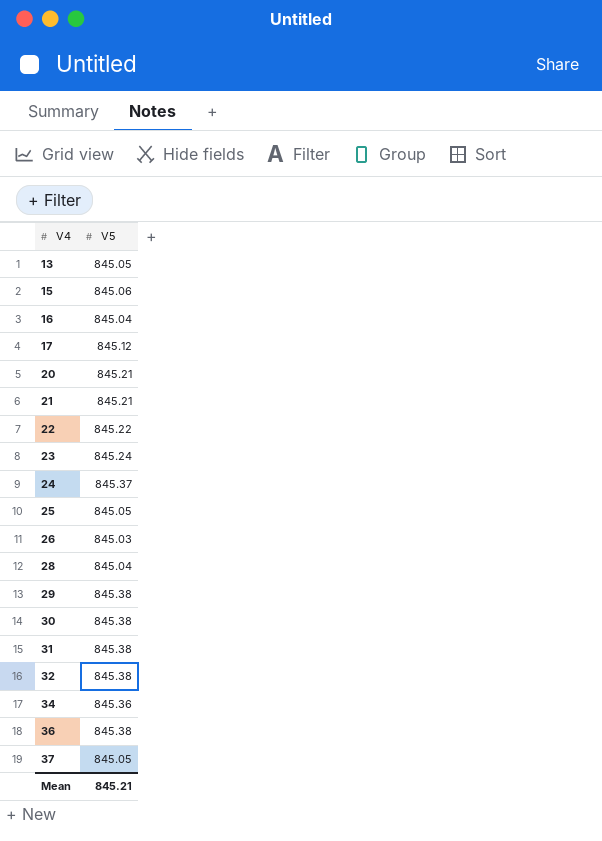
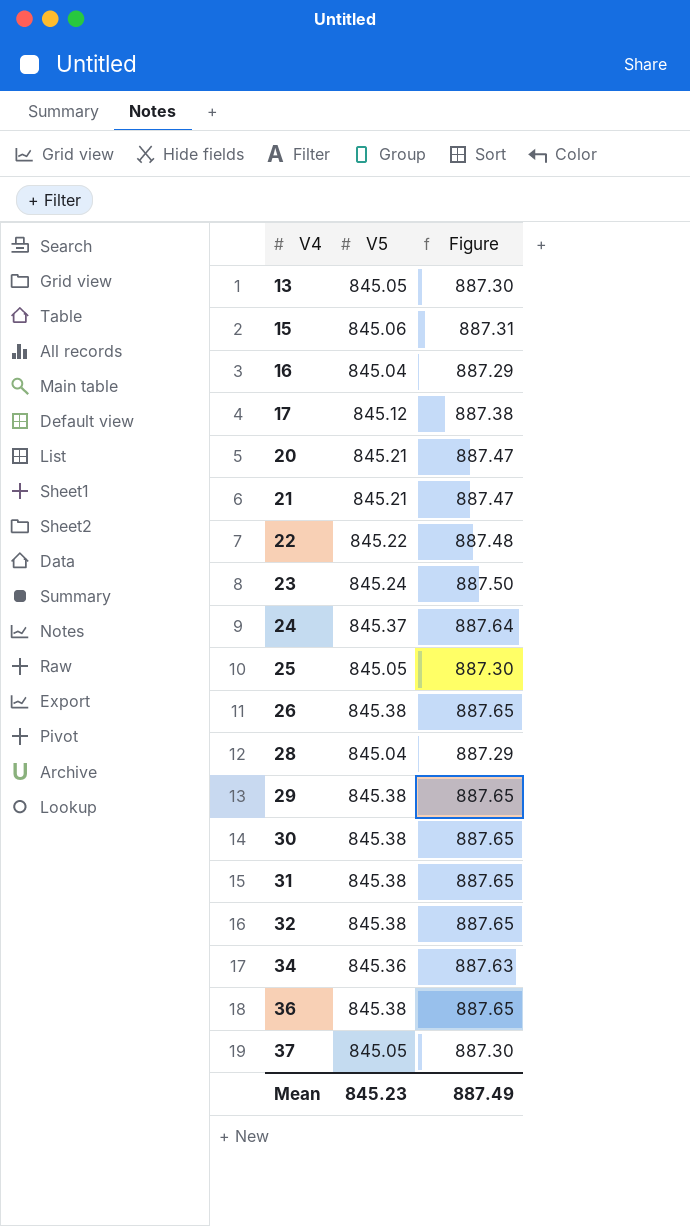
column Figure | formula: none -> [V5] * 1.05
26 | V5: 845.03 -> 845.38
Mean | V5: 845.21 -> 845.23

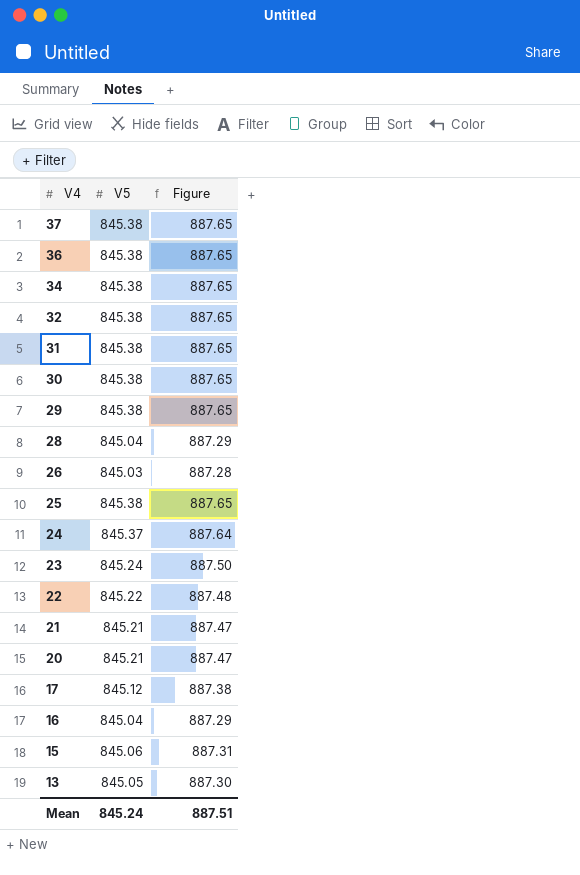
row order: V4 ascending -> V4 descending
37 | V5: 845.05 -> 845.38
37 | Figure: 887.30 -> 887.65
34 | V5: 845.36 -> 845.38
34 | Figure: 887.63 -> 887.65
26 | V5: 845.38 -> 845.03
26 | Figure: 887.65 -> 887.28
25 | V5: 845.05 -> 845.38
25 | Figure: 887.30 -> 887.65
Mean | V5: 845.23 -> 845.24
Mean | Figure: 887.49 -> 887.51

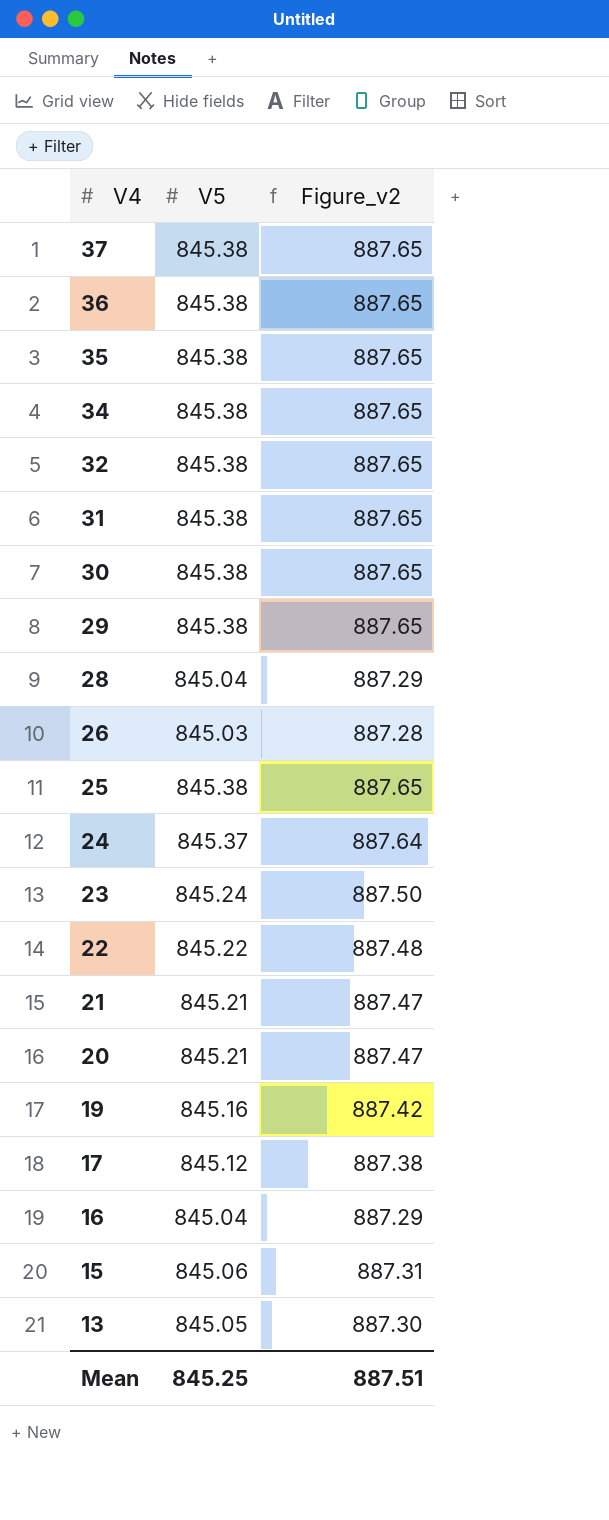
column name: Figure -> Figure_v2
row 35: none -> 845.38 | 887.65
row 19: none -> 845.16 | 887.42
Mean | V5: 845.24 -> 845.25

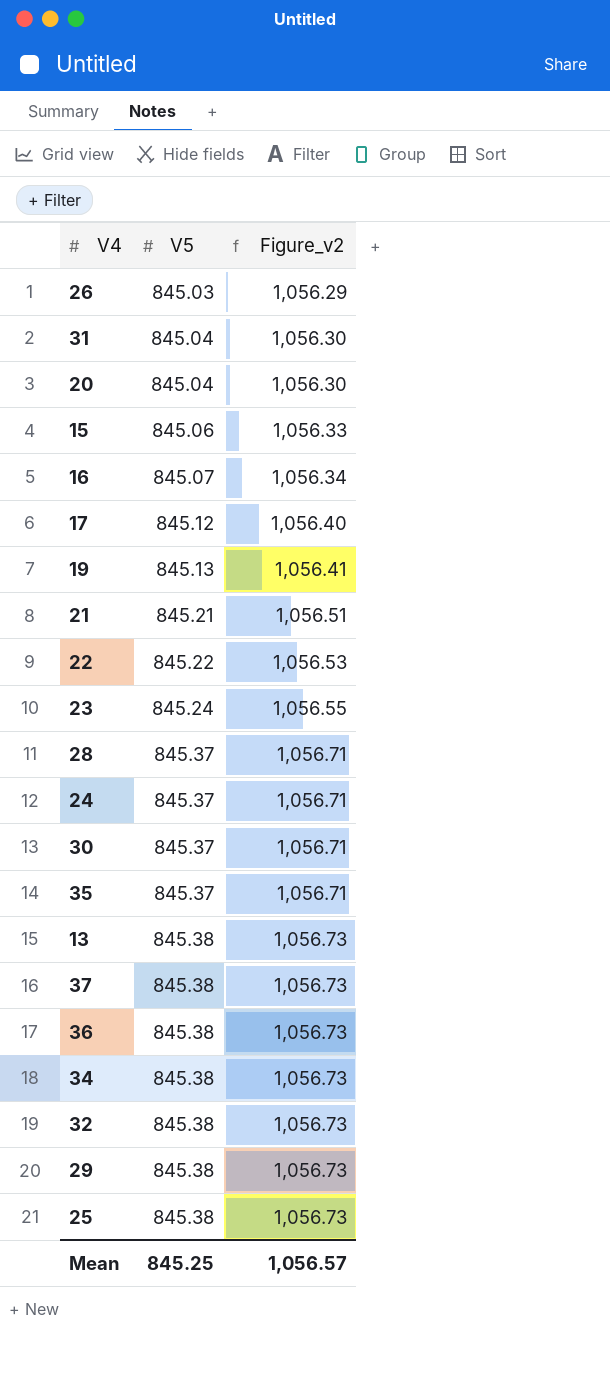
row order: V4 descending -> V5 ascending
column Figure_v2 | formula: [V5] * 1.05 -> [V5] * 1.25
31 | V5: 845.38 -> 845.04
20 | V5: 845.21 -> 845.04
16 | V5: 845.04 -> 845.07
19 | V5: 845.16 -> 845.13
28 | V5: 845.04 -> 845.37
30 | V5: 845.38 -> 845.37
35 | V5: 845.38 -> 845.37
13 | V5: 845.05 -> 845.38
Mean | Figure_v2: 887.51 -> 1,056.57

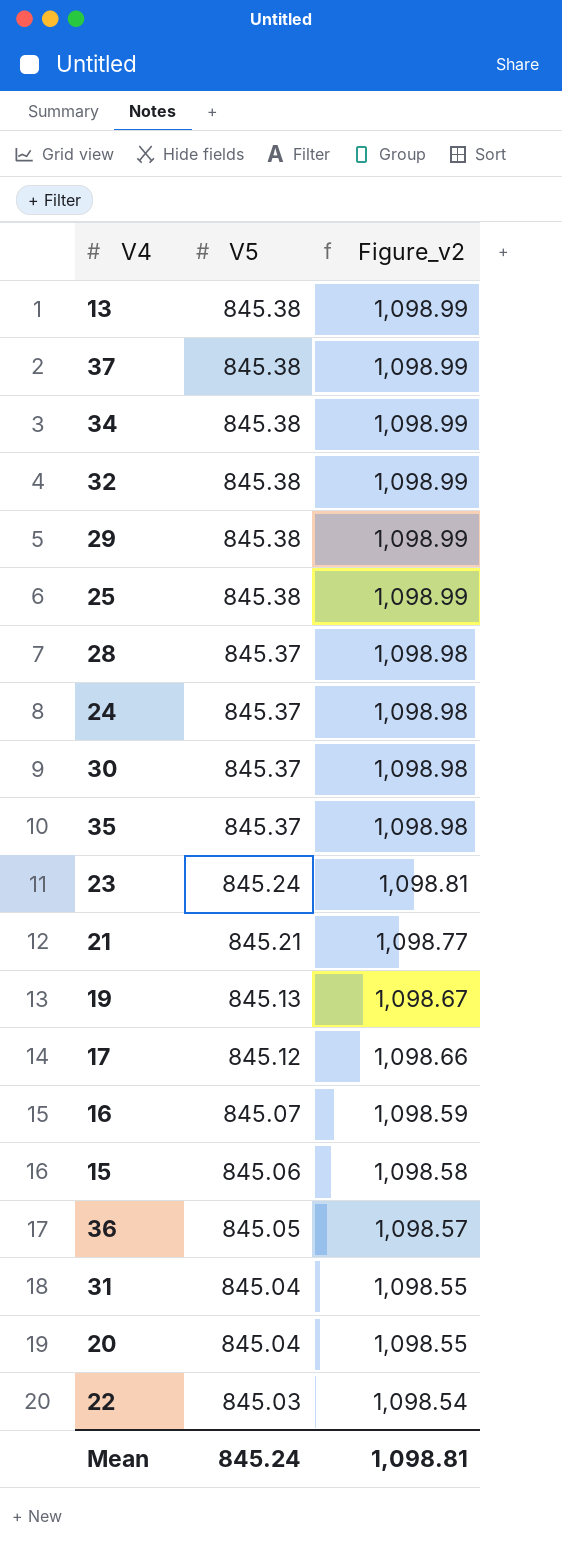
row order: V5 ascending -> V5 descending
column Figure_v2 | formula: [V5] * 1.25 -> [V5] * 1.3
row 26: 845.03 | 1,056.29 -> none
36 | V5: 845.38 -> 845.05
22 | V5: 845.22 -> 845.03
Mean | V5: 845.25 -> 845.24
Mean | Figure_v2: 1,056.57 -> 1,098.81

